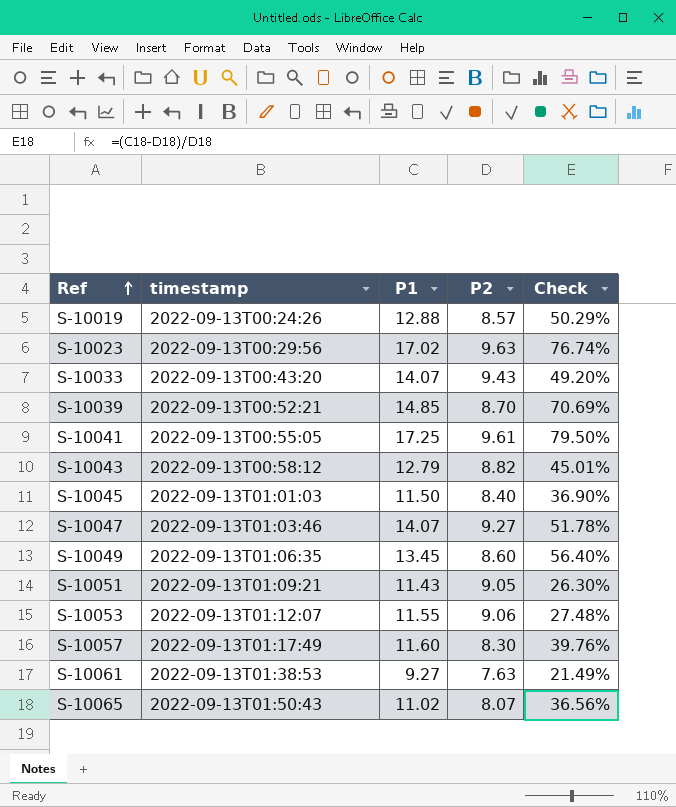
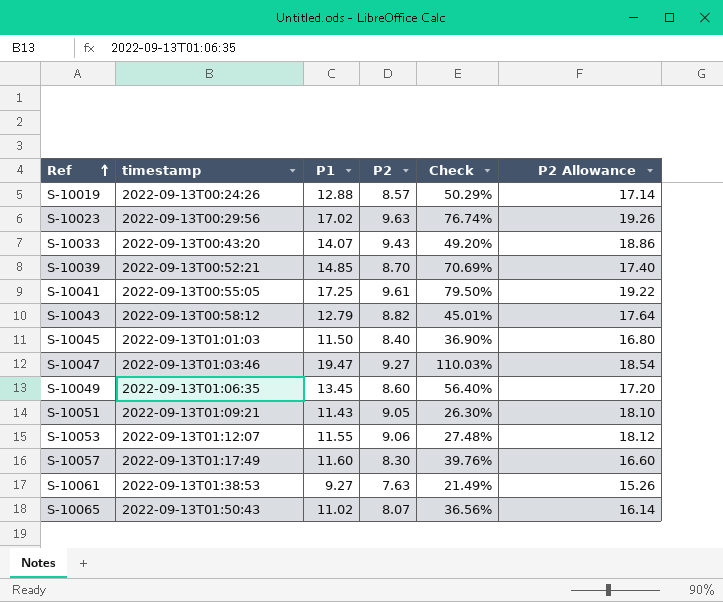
column P2 Allowance | formula: none -> [P2] * 2
S-10047 | P1: 14.07 -> 19.47
S-10047 | Check: 51.78% -> 110.03%

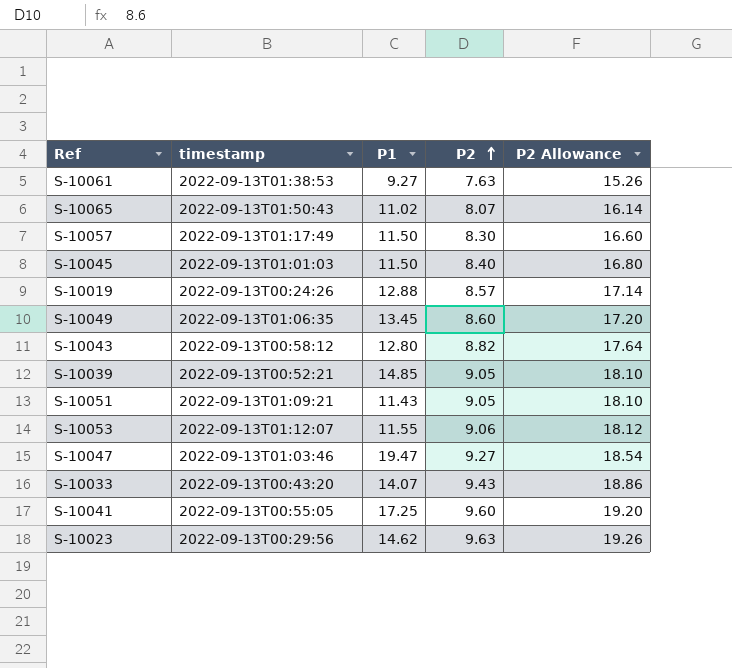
row order: Ref ascending -> P2 ascending
column Check | formula: ([P1] - [P2]) / [P2] -> none
S-10057 | P1: 11.60 -> 11.50
S-10043 | P1: 12.79 -> 12.80
S-10039 | P2: 8.70 -> 9.05
S-10039 | P2 Allowance: 17.40 -> 18.10
S-10041 | P2: 9.61 -> 9.60
S-10041 | P2 Allowance: 19.22 -> 19.20
S-10023 | P1: 17.02 -> 14.62

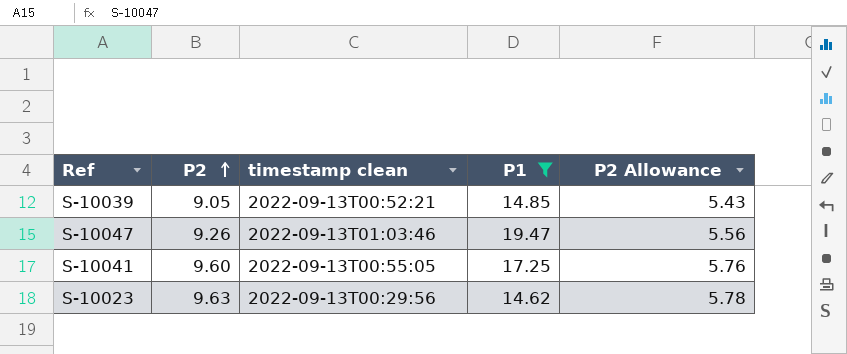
filter: none -> P1 >= 14.62
column P2 | position: 4 -> 2
column name: timestamp -> timestamp clean
column P2 Allowance | formula: [P2] * 2 -> [P2] * 0.6
S-10047 | P2: 9.27 -> 9.26

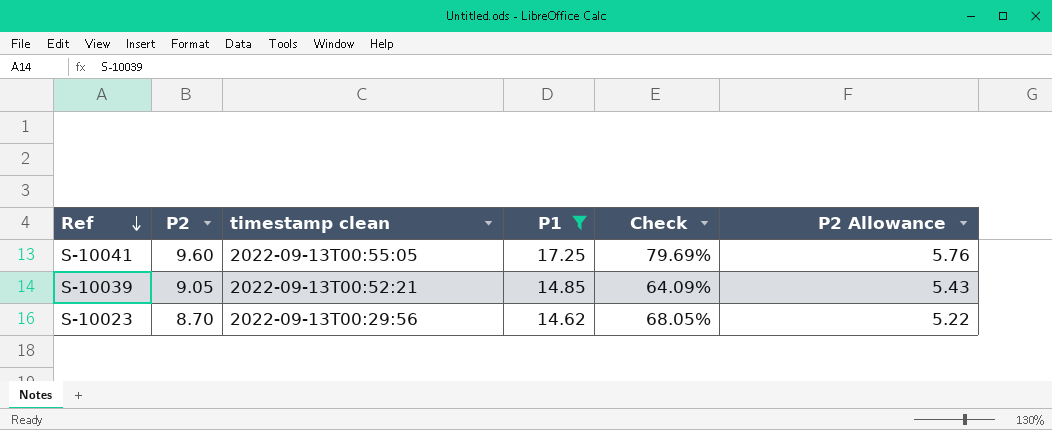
row order: P2 ascending -> Ref descending
column Check | formula: none -> ([P1] - [P2]) / [P2]
row S-10047: 9.26 | 2022-09-13T01:03:46 | 19.47 | 5.56 -> none
S-10023 | P2: 9.63 -> 8.70
S-10023 | P2 Allowance: 5.78 -> 5.22

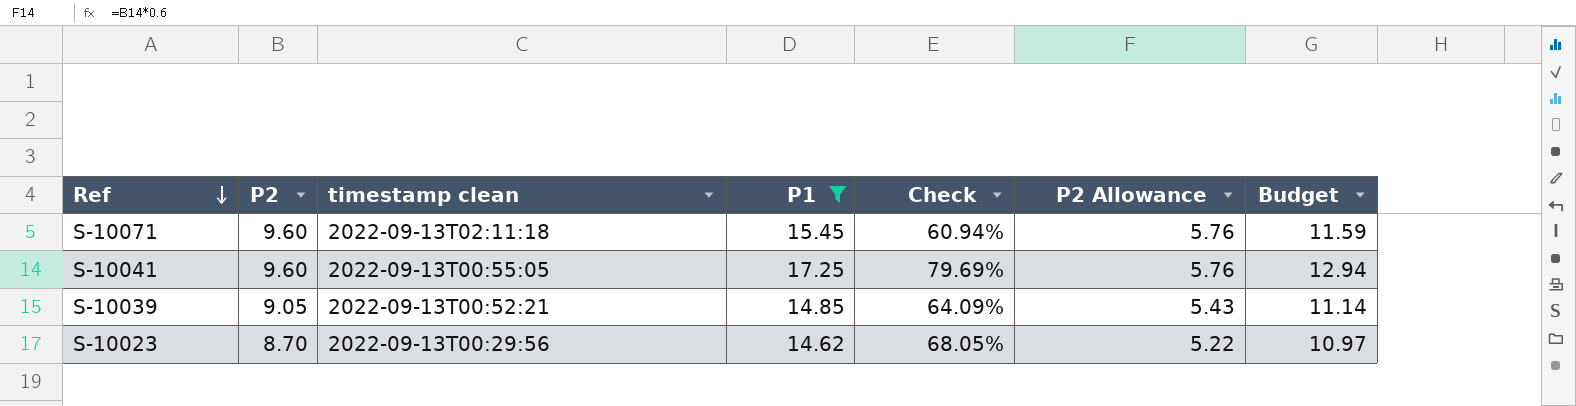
column Budget | formula: none -> [P1] * 0.75
row S-10071: none -> 9.60 | 2022-09-13T02:11:18 | 15.45 | 60.94% | 5.76 | 11.59

